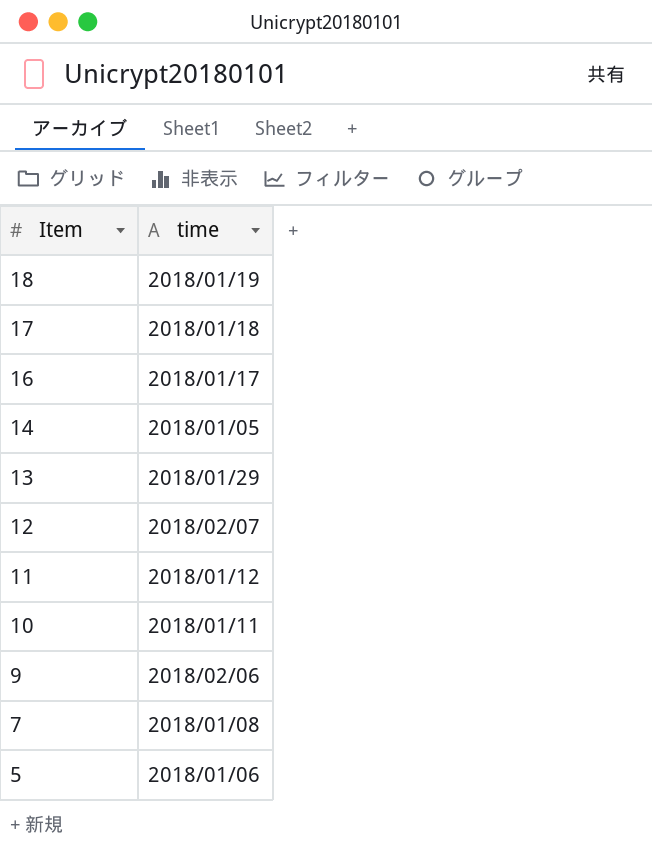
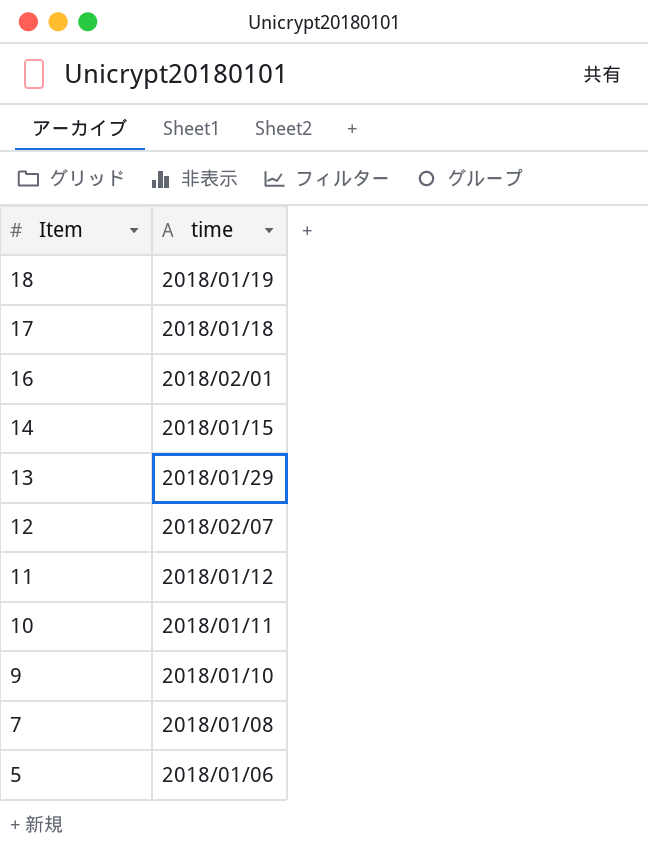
16 | time: 2018/01/17 -> 2018/02/01
14 | time: 2018/01/05 -> 2018/01/15
9 | time: 2018/02/06 -> 2018/01/10

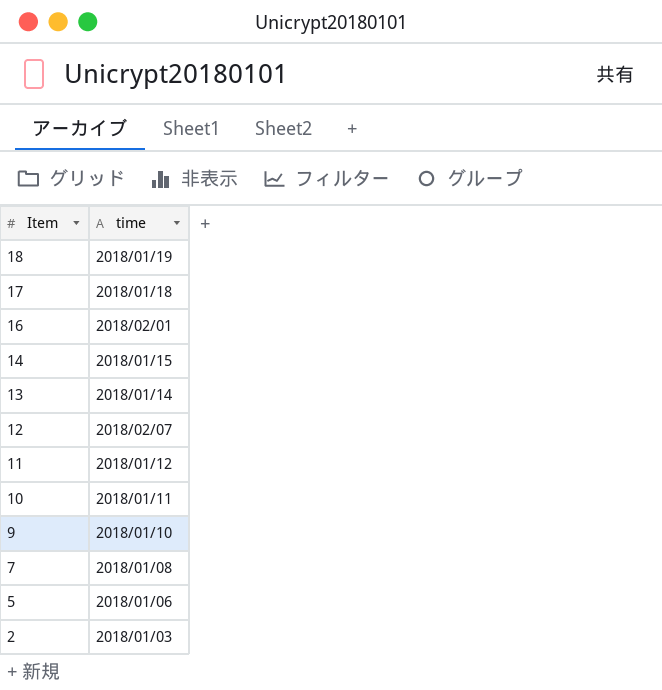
13 | time: 2018/01/29 -> 2018/01/14
row 2: none -> 2018/01/03

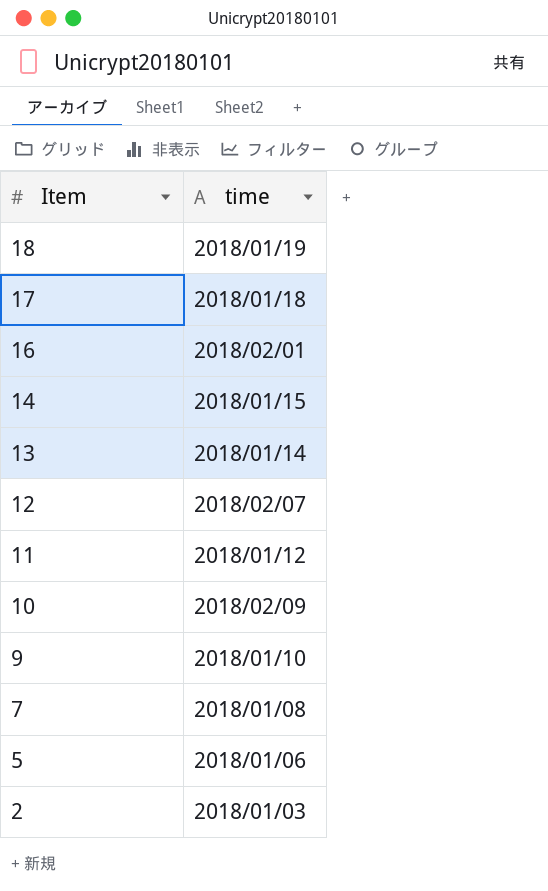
10 | time: 2018/01/11 -> 2018/02/09

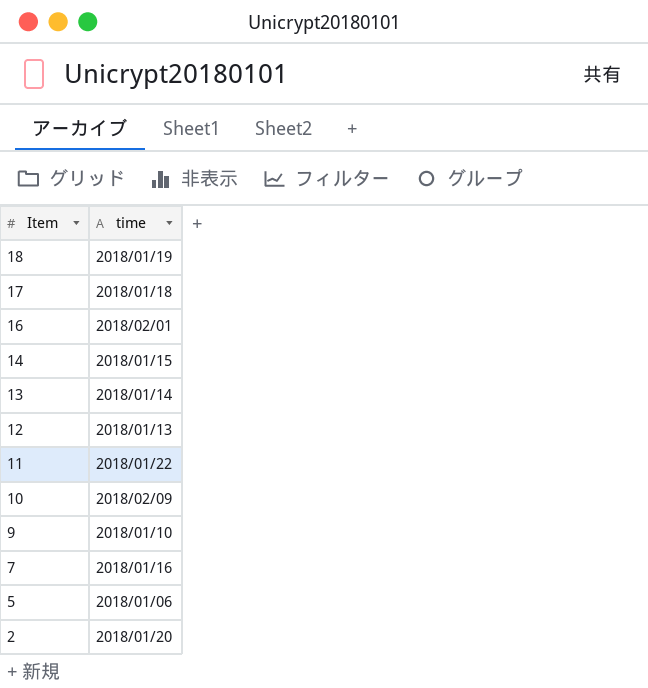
12 | time: 2018/02/07 -> 2018/01/13
11 | time: 2018/01/12 -> 2018/01/22
7 | time: 2018/01/08 -> 2018/01/16
2 | time: 2018/01/03 -> 2018/01/20

